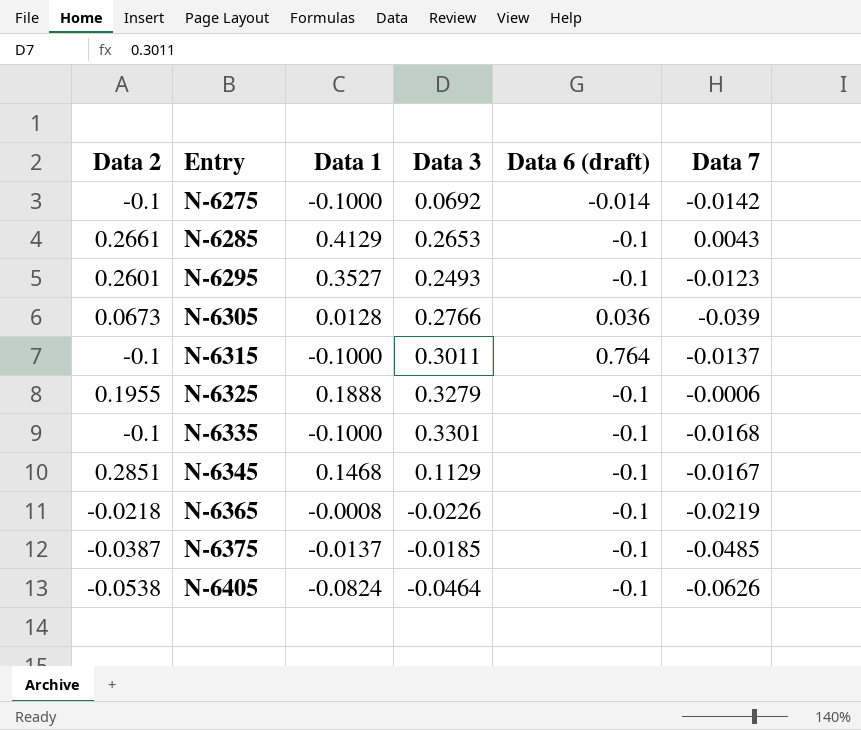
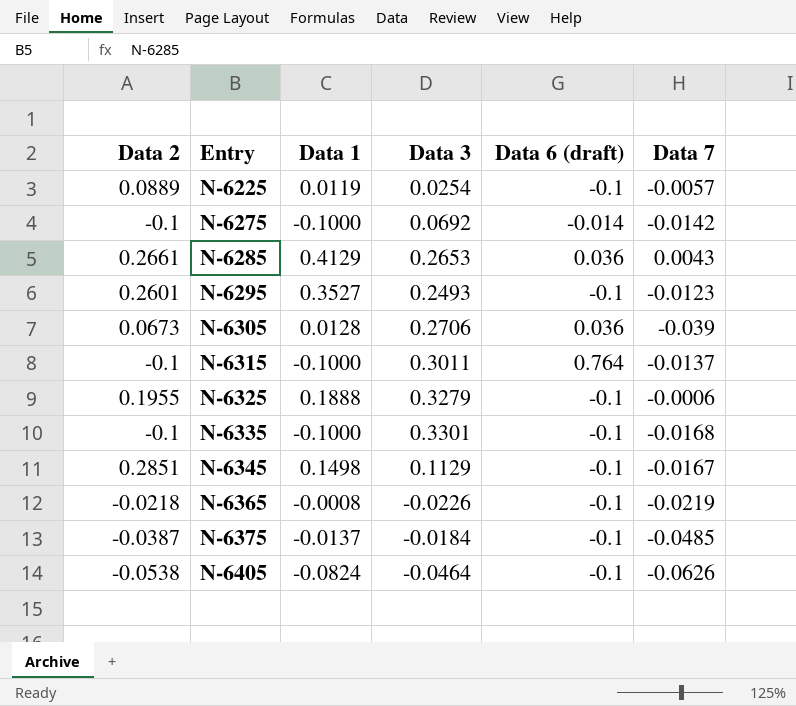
row N-6225: none -> 0.0889 | 0.0119 | 0.0254 | -0.1 | -0.0057
N-6285 | Data 6 (draft): -0.1 -> 0.036
N-6305 | Data 3: 0.2766 -> 0.2706
N-6345 | Data 1: 0.1468 -> 0.1498
N-6375 | Data 3: -0.0185 -> -0.0184

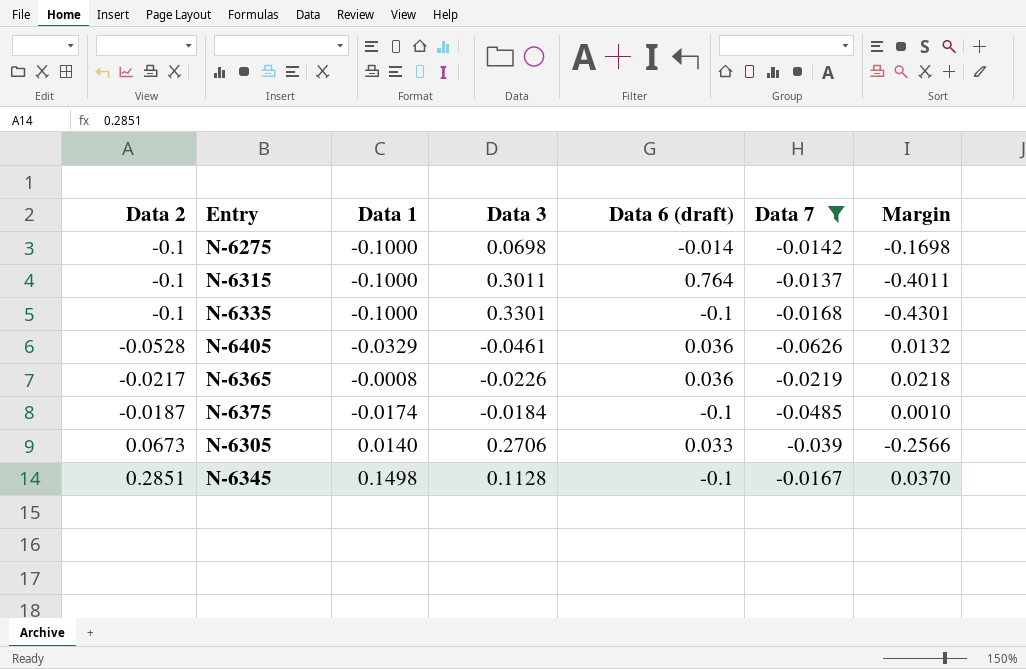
filter: none -> Data 7 <= -0.0137
row order: Entry ascending -> Data 2 ascending
column Margin | formula: none -> [Data 1] - [Data 3]
N-6275 | Data 3: 0.0692 -> 0.0698
N-6405 | Data 2: -0.0538 -> -0.0528
N-6405 | Data 1: -0.0824 -> -0.0329
N-6405 | Data 3: -0.0464 -> -0.0461
N-6405 | Data 6 (draft): -0.1 -> 0.036
N-6365 | Data 2: -0.0218 -> -0.0217
N-6365 | Data 6 (draft): -0.1 -> 0.036
N-6375 | Data 2: -0.0387 -> -0.0187
N-6375 | Data 1: -0.0137 -> -0.0174
N-6305 | Data 1: 0.0128 -> 0.0140
N-6305 | Data 6 (draft): 0.036 -> 0.033
N-6345 | Data 3: 0.1129 -> 0.1128

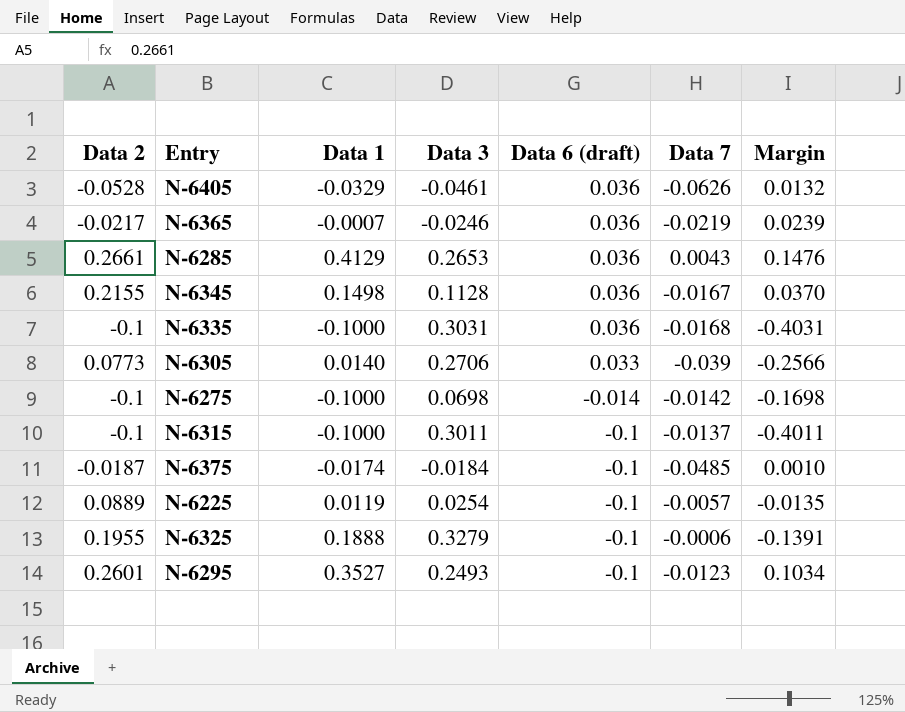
filter: Data 7 <= -0.0137 -> none
row order: Data 2 ascending -> Data 6 (draft) descending
N-6365 | Data 1: -0.0008 -> -0.0007
N-6365 | Data 3: -0.0226 -> -0.0246
N-6365 | Margin: 0.0218 -> 0.0239
N-6345 | Data 2: 0.2851 -> 0.2155
N-6345 | Data 6 (draft): -0.1 -> 0.036
N-6335 | Data 3: 0.3301 -> 0.3031
N-6335 | Data 6 (draft): -0.1 -> 0.036
N-6335 | Margin: -0.4301 -> -0.4031
N-6305 | Data 2: 0.0673 -> 0.0773
N-6315 | Data 6 (draft): 0.764 -> -0.1

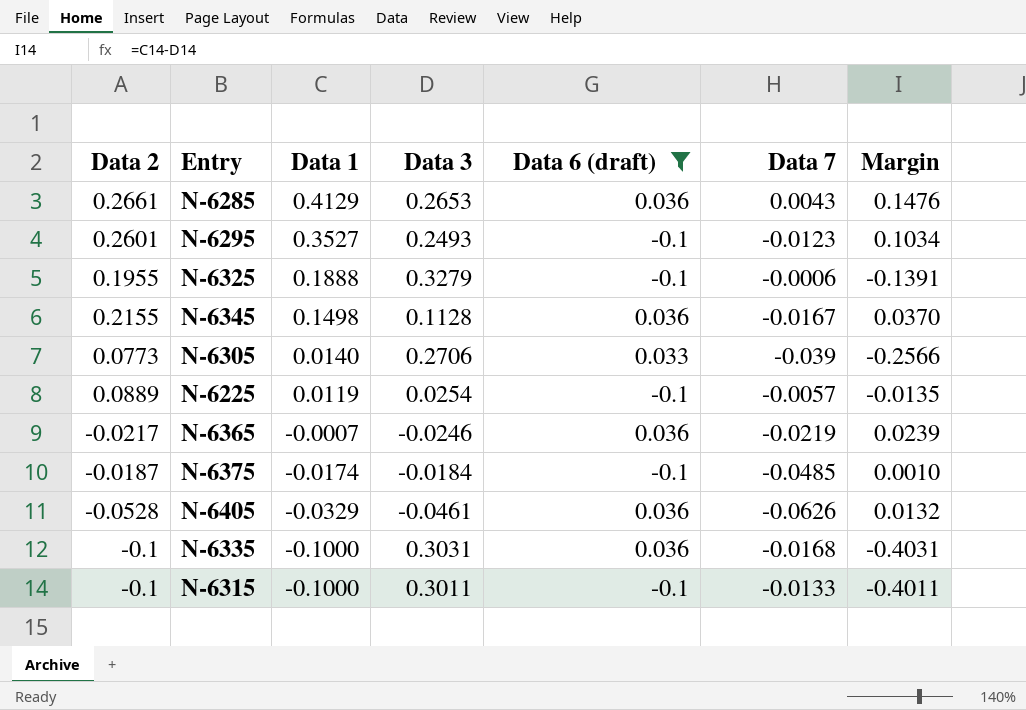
filter: none -> Data 6 (draft) != -0.014
row order: Data 6 (draft) descending -> Data 1 descending
N-6315 | Data 7: -0.0137 -> -0.0133

